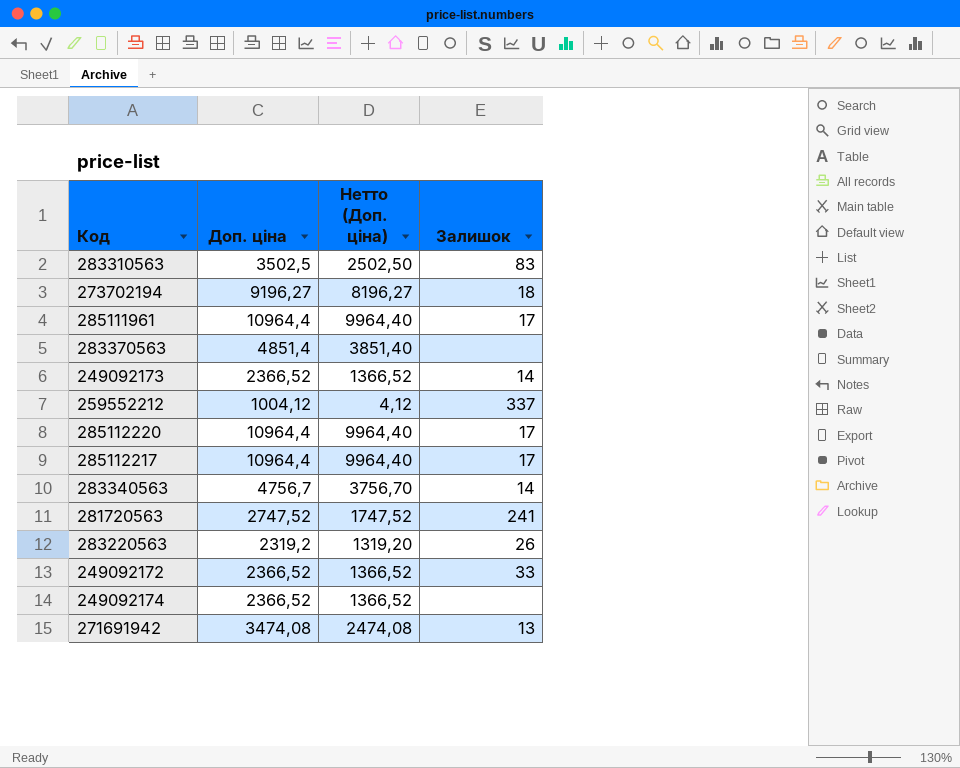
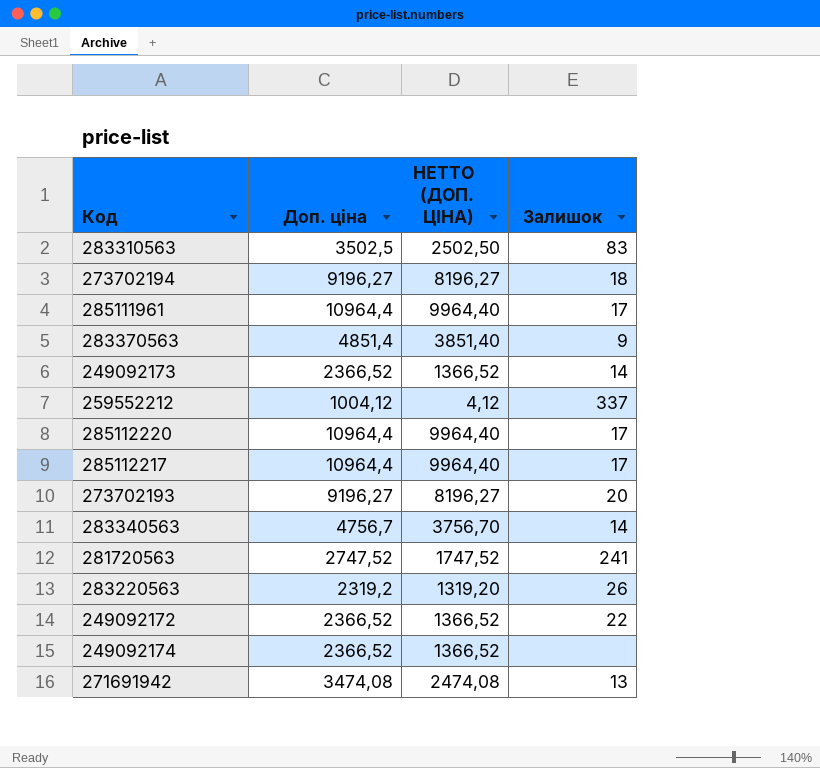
column name: Нетто (Доп. ціна) -> НЕТТО (ДОП. ЦІНА)
283370563 | Залишок: none -> 9
row 273702193: none -> 9196,27 | 8196,27 | 20
249092172 | Залишок: 33 -> 22

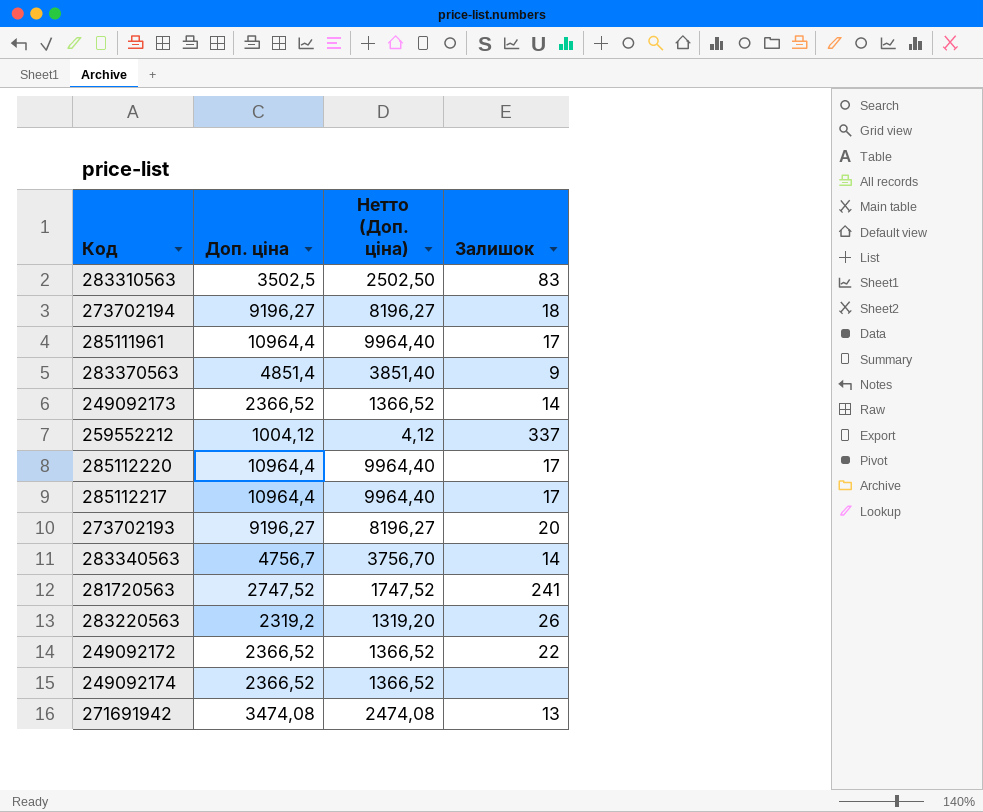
column name: НЕТТО (ДОП. ЦІНА) -> Нетто (Доп. ціна)

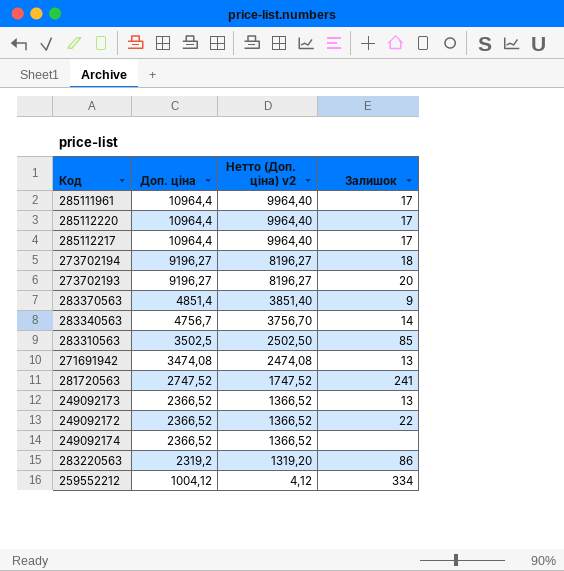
row order: none -> Доп. ціна descending
column name: Нетто (Доп. ціна) -> Нетто (Доп. ціна) v2
283310563 | Залишок: 83 -> 85
249092173 | Залишок: 14 -> 13
283220563 | Залишок: 26 -> 86
259552212 | Залишок: 337 -> 334

